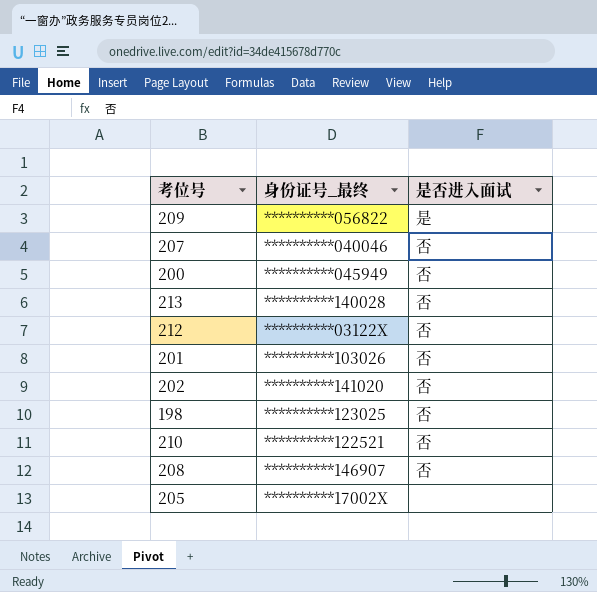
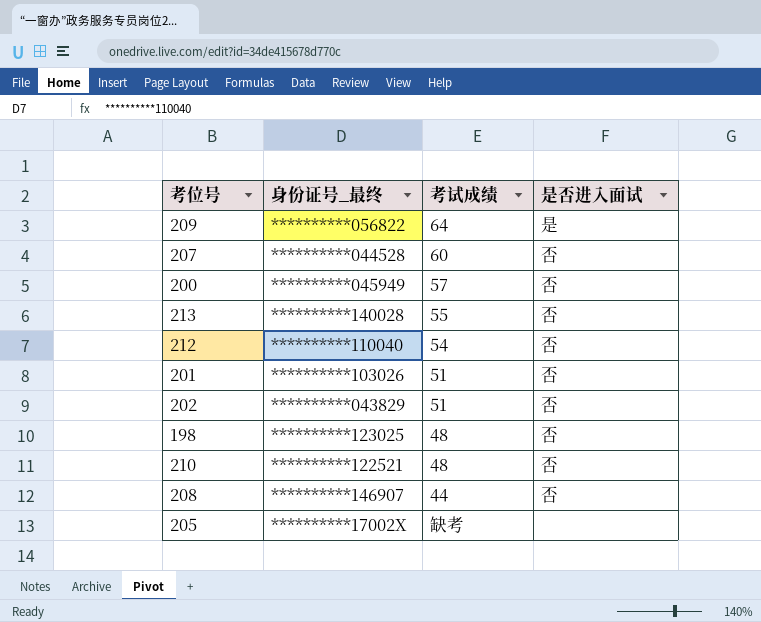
column 考试成绩 | position: none -> 3
207 | 身份证号_最终: **********040046 -> **********044528
212 | 身份证号_最终: **********03122X -> **********110040
202 | 身份证号_最终: **********141020 -> **********043829

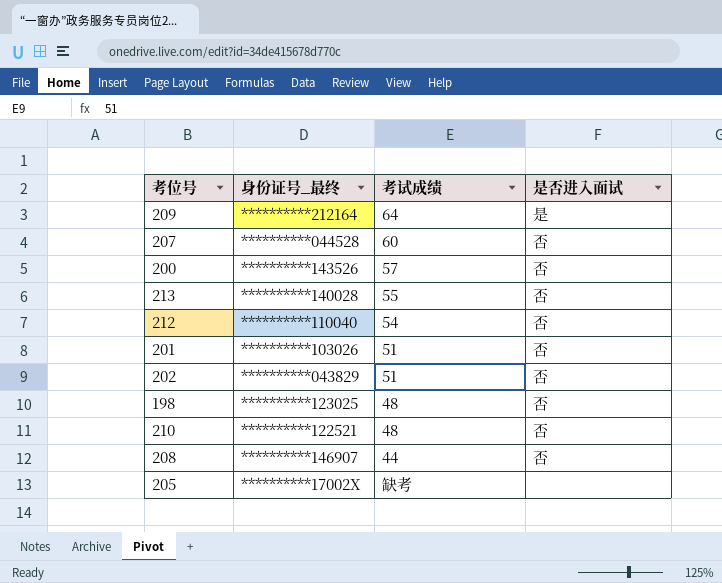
209 | 身份证号_最终: **********056822 -> **********212164
200 | 身份证号_最终: **********045949 -> **********143526

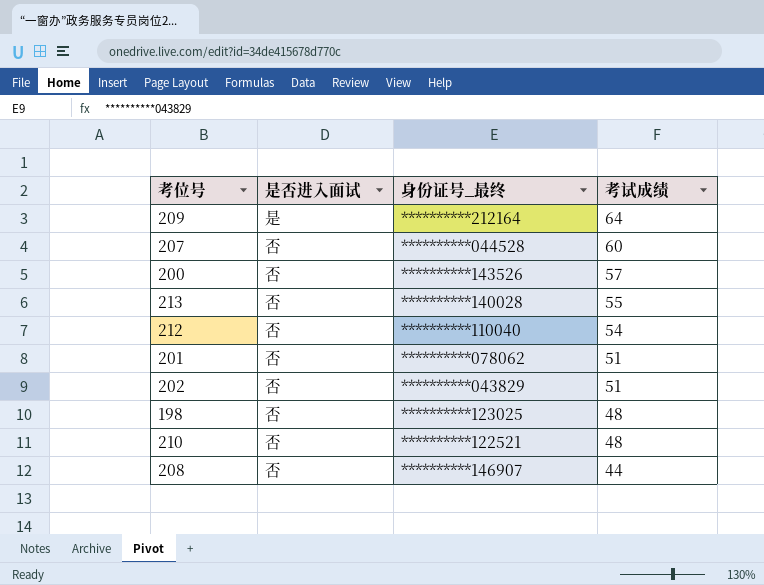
column 是否进入面试 | position: 4 -> 2
row 205: **********17002X | 缺考 | none -> none
201 | 身份证号_最终: **********103026 -> **********078062

